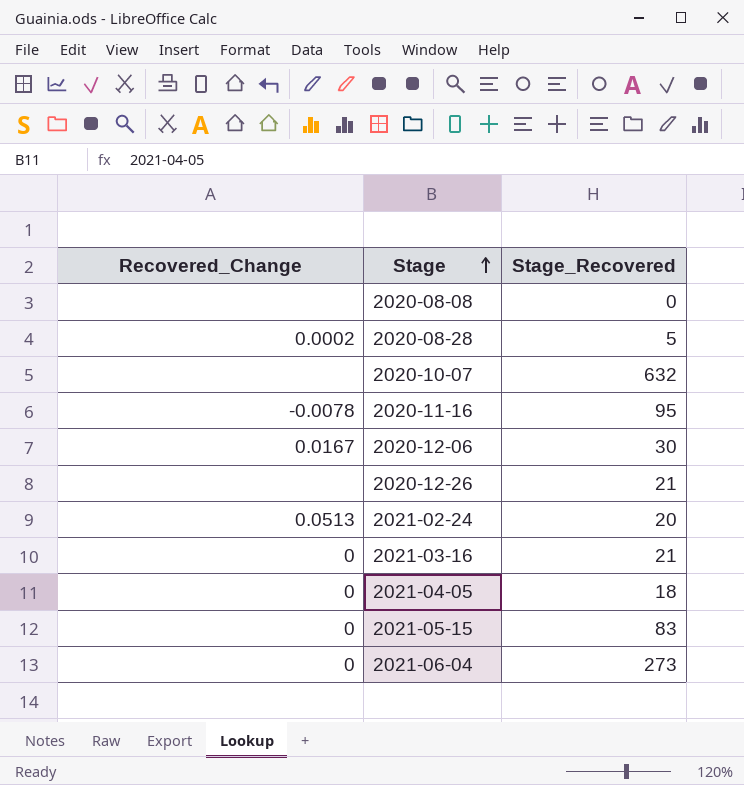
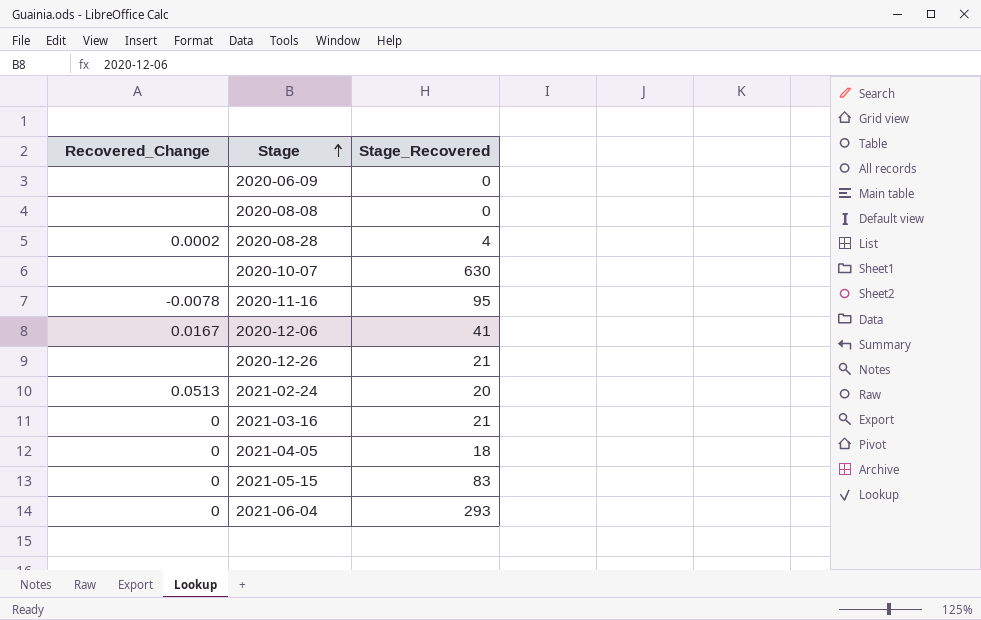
row 2020-06-09: none -> none | 0
2020-08-28 | Stage_Recovered: 5 -> 4
2020-10-07 | Stage_Recovered: 632 -> 630
2020-12-06 | Stage_Recovered: 30 -> 41
2021-06-04 | Stage_Recovered: 273 -> 293

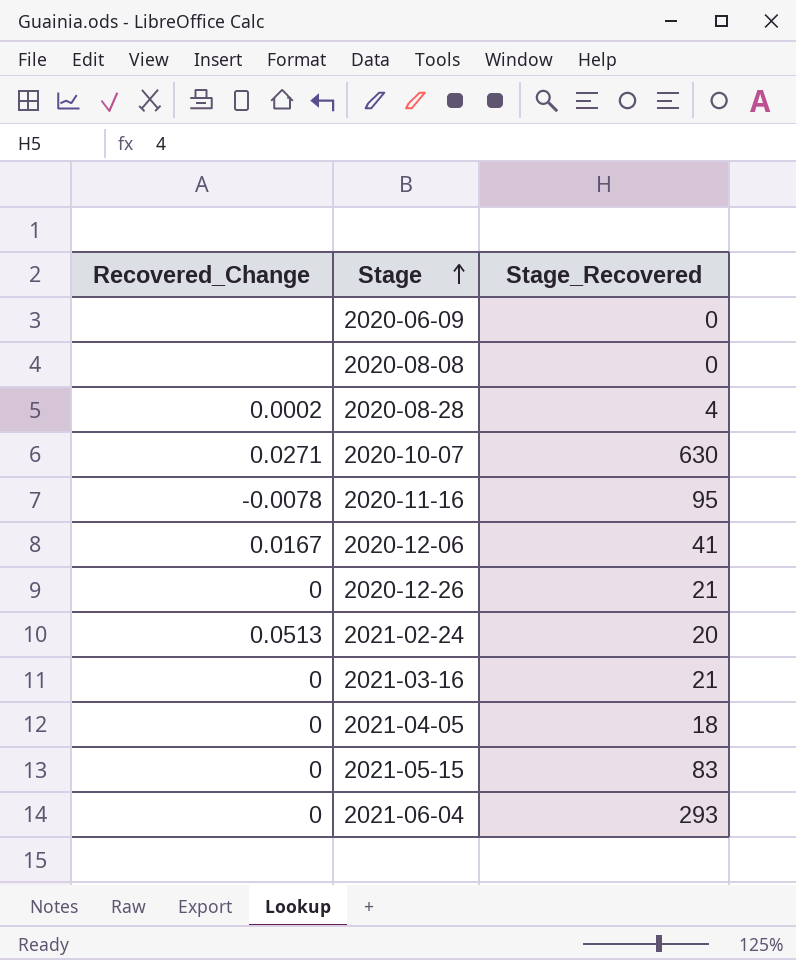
2020-10-07 | Recovered_Change: none -> 0.0271
2020-12-26 | Recovered_Change: none -> 0

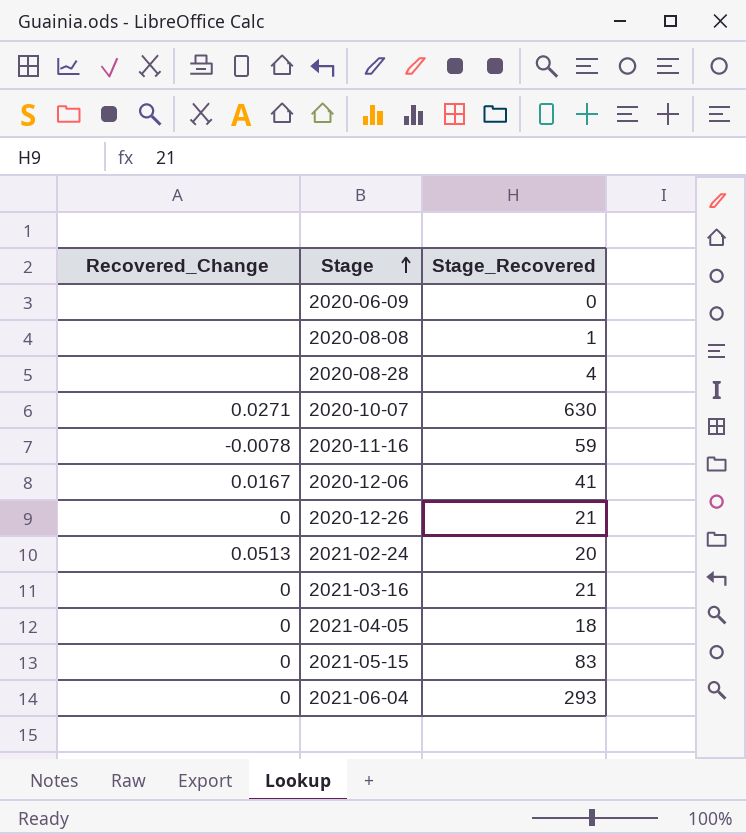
2020-08-08 | Stage_Recovered: 0 -> 1
2020-08-28 | Recovered_Change: 0.0002 -> none
2020-11-16 | Stage_Recovered: 95 -> 59

